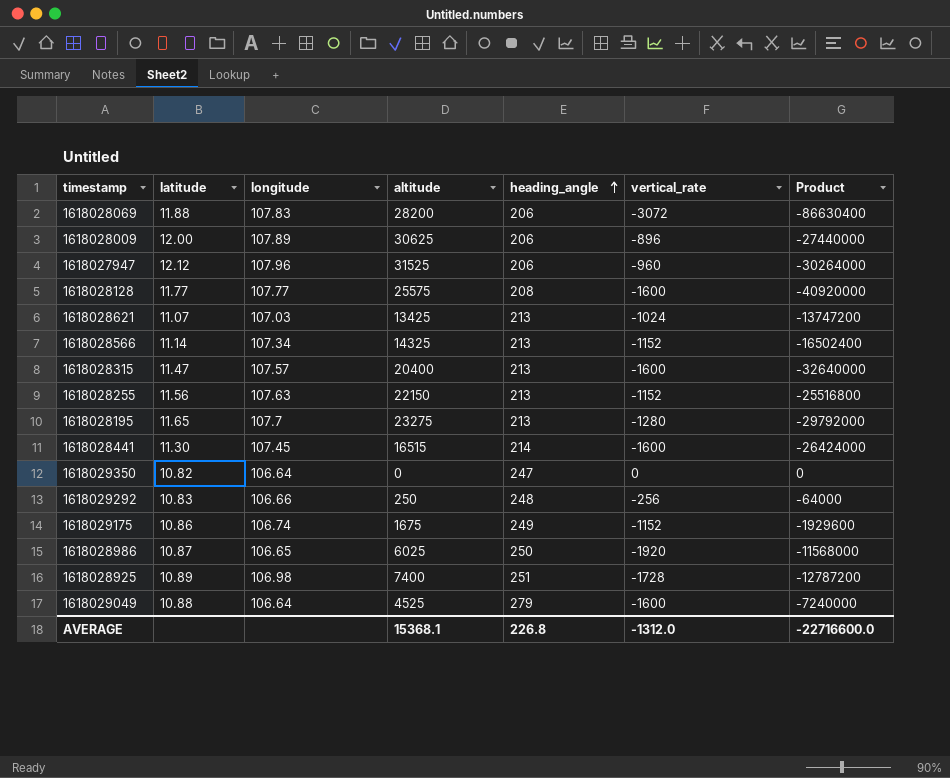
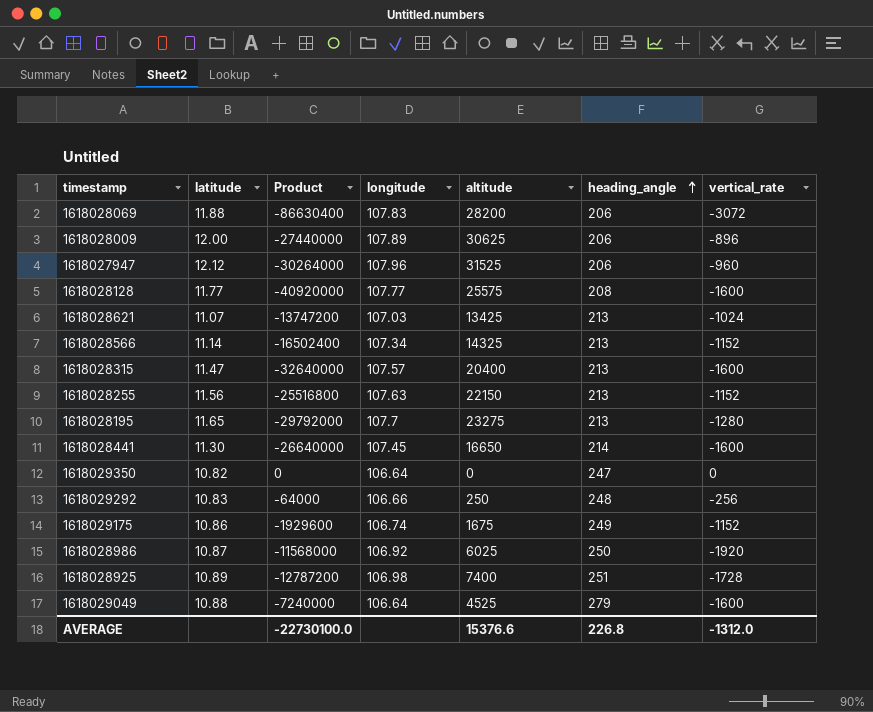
column Product | position: 7 -> 3
1618028441 | Product: -26424000 -> -26640000
1618028441 | altitude: 16515 -> 16650
1618028986 | longitude: 106.65 -> 106.92
AVERAGE | Product: -22716600.0 -> -22730100.0
AVERAGE | altitude: 15368.1 -> 15376.6

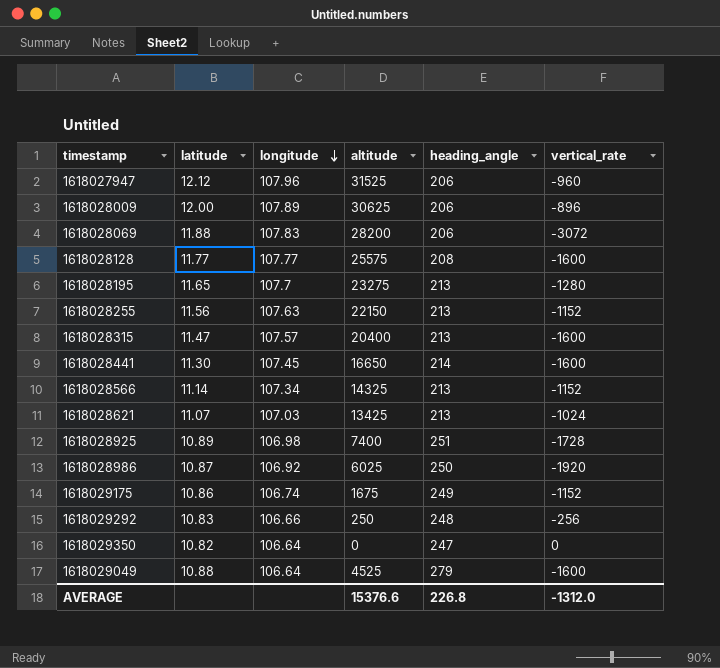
row order: heading_angle ascending -> longitude descending
column Product | formula: [altitude] * [vertical_rate] -> none

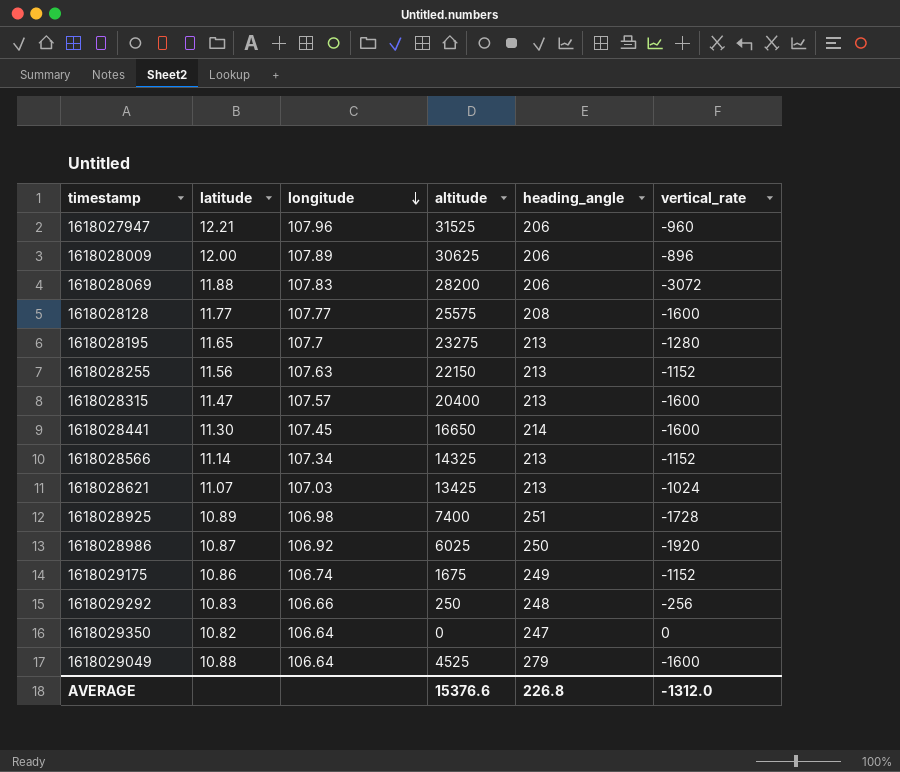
1618027947 | latitude: 12.12 -> 12.21

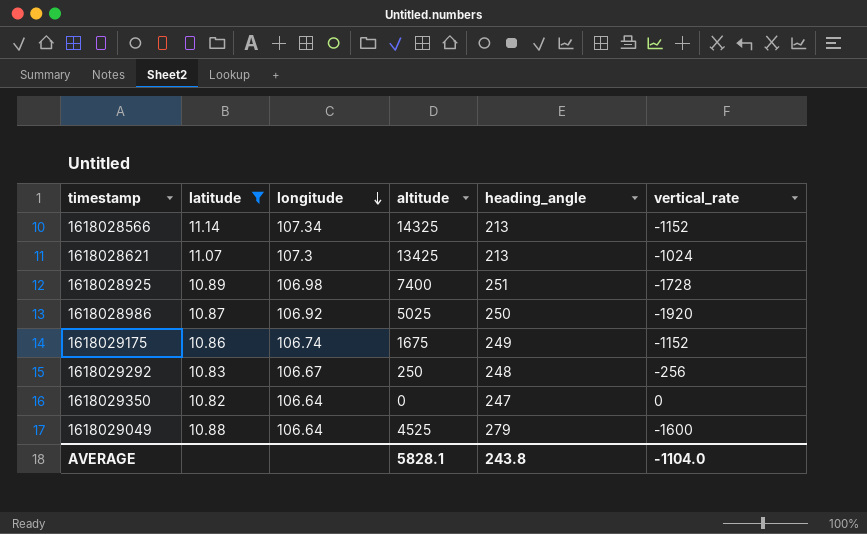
filter: none -> latitude <= 11.14
1618028621 | longitude: 107.03 -> 107.3
1618028986 | altitude: 6025 -> 5025
1618029292 | longitude: 106.66 -> 106.67
AVERAGE | altitude: 15376.6 -> 5828.1
AVERAGE | heading_angle: 226.8 -> 243.8
AVERAGE | vertical_rate: -1312.0 -> -1104.0

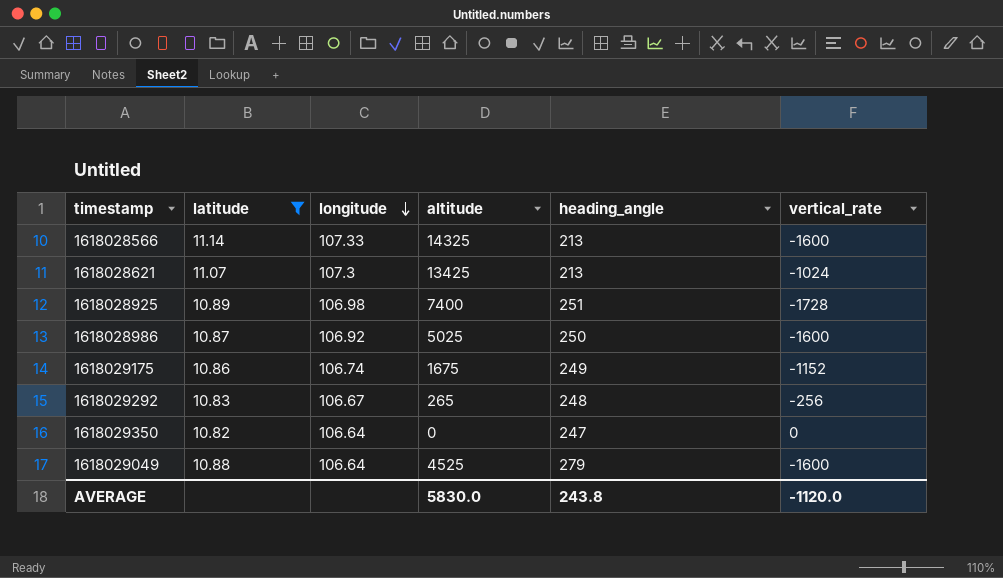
1618028566 | longitude: 107.34 -> 107.33
1618028566 | vertical_rate: -1152 -> -1600
1618028986 | vertical_rate: -1920 -> -1600
1618029292 | altitude: 250 -> 265
AVERAGE | altitude: 5828.1 -> 5830.0
AVERAGE | vertical_rate: -1104.0 -> -1120.0

